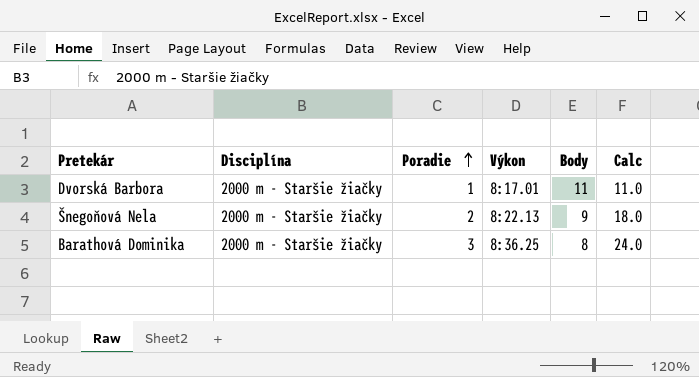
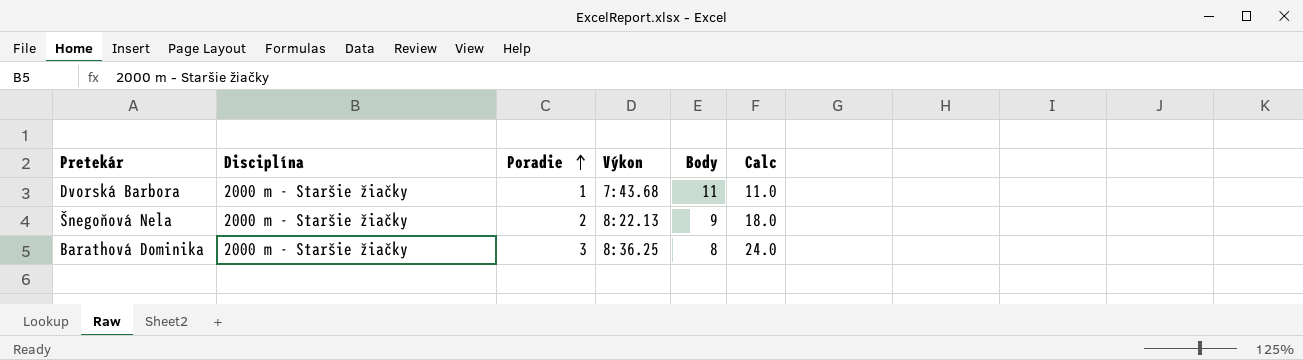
Dvorská Barbora | Výkon: 8:17.01 -> 7:43.68

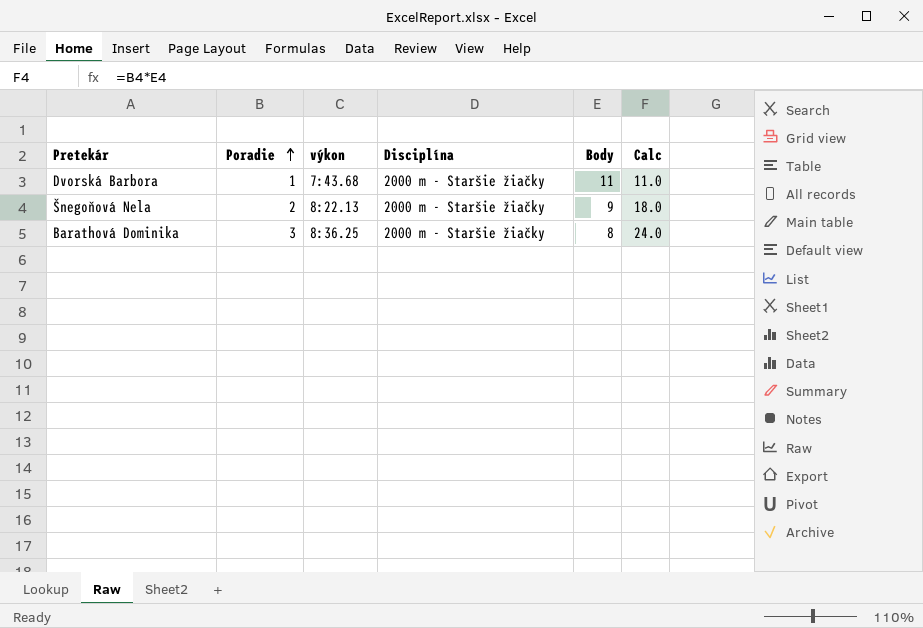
column name: Výkon -> výkon
column Disciplína | position: 2 -> 4

